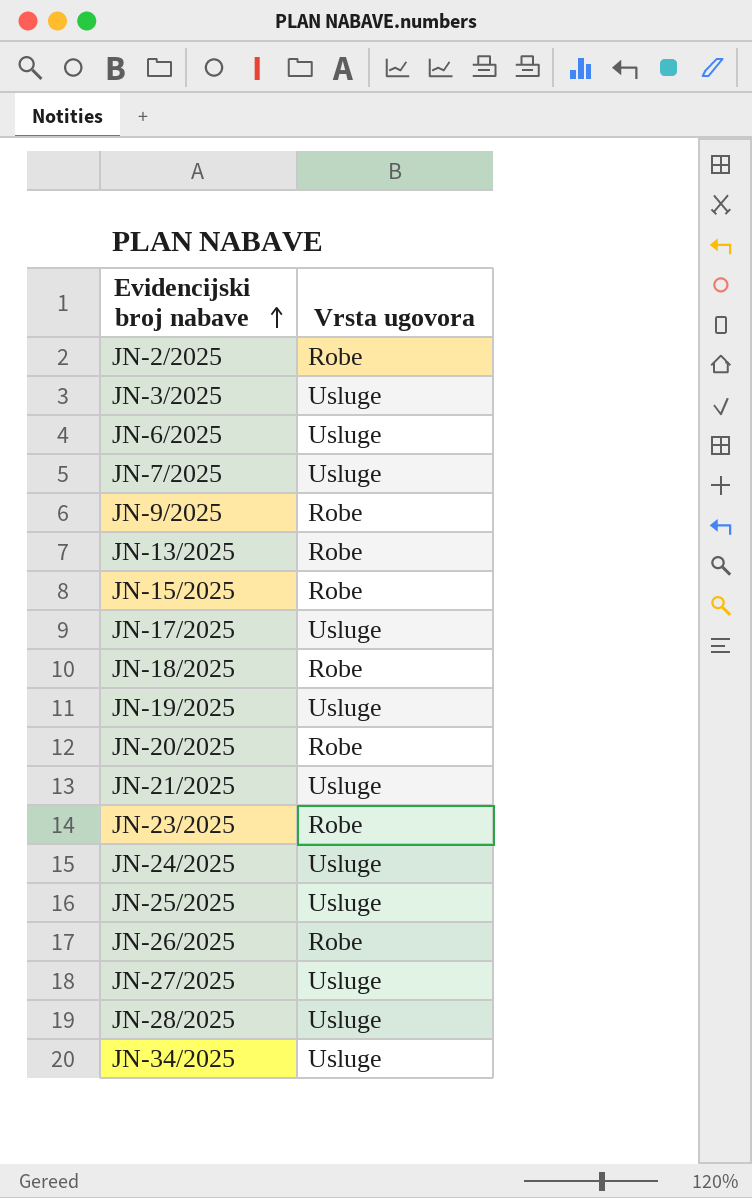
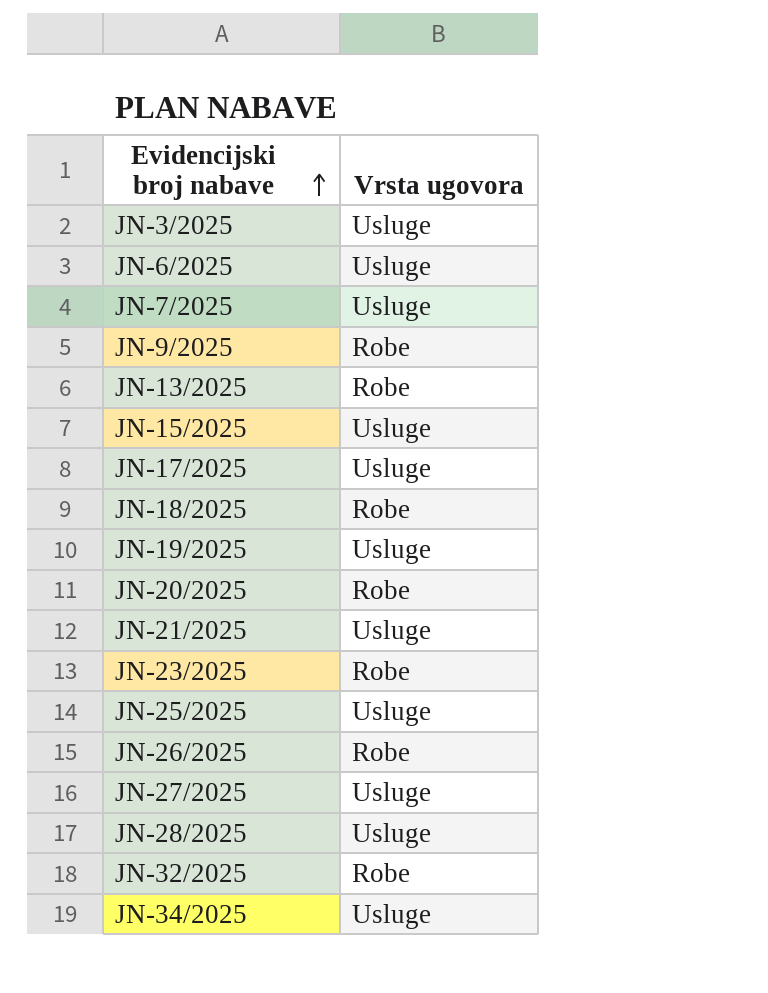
row JN-2/2025: Robe -> none
row JN-24/2025: Usluge -> none
JN-15/2025 | Vrsta ugovora: Robe -> Usluge
row JN-32/2025: none -> Robe

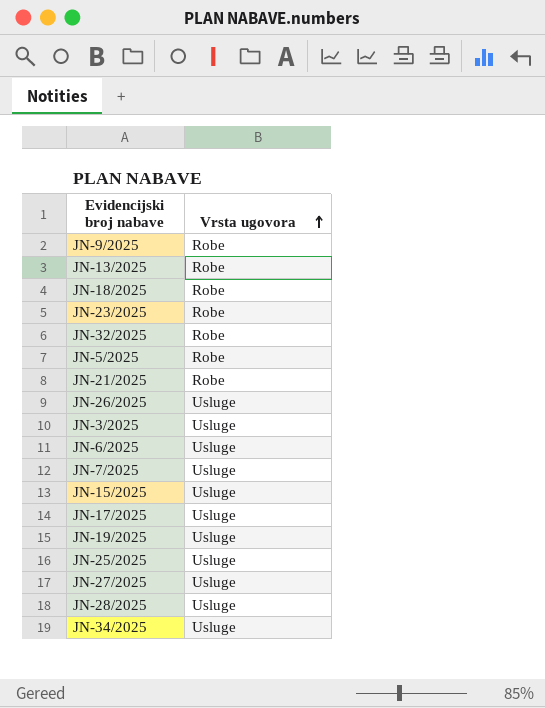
row order: Evidencijski broj nabave ascending -> Vrsta ugovora ascending
row JN-20/2025: Robe -> none
row JN-5/2025: none -> Robe
JN-21/2025 | Vrsta ugovora: Usluge -> Robe
JN-26/2025 | Vrsta ugovora: Robe -> Usluge

